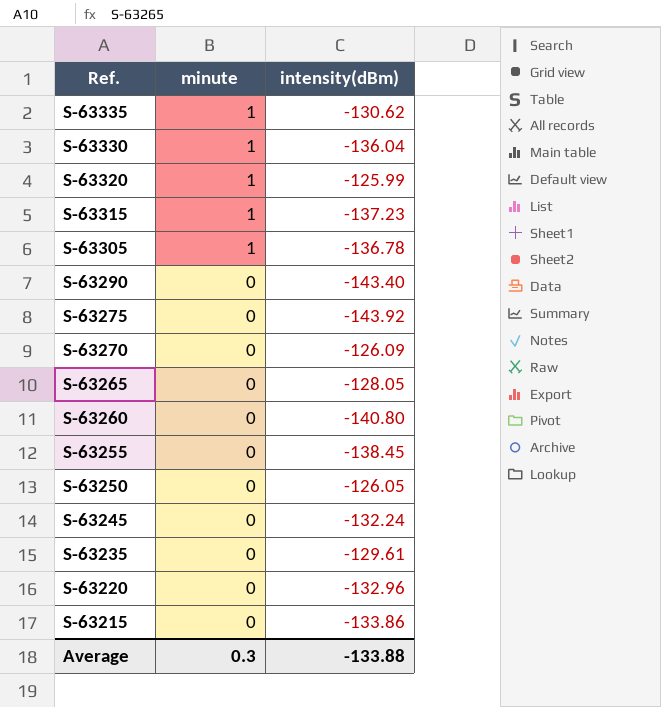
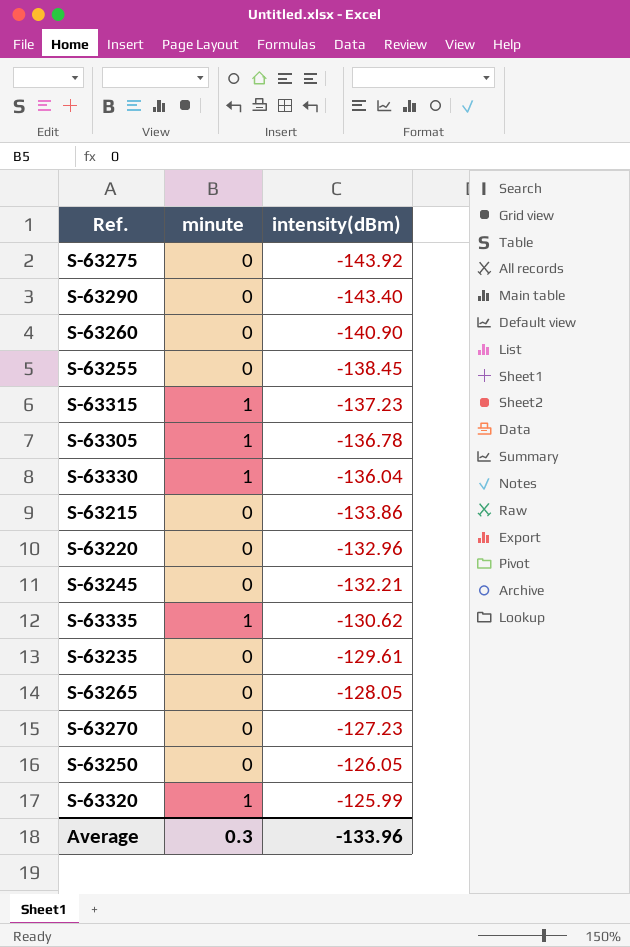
row order: Ref. descending -> intensity(dBm) ascending
S-63260 | intensity(dBm): -140.80 -> -140.90
S-63245 | intensity(dBm): -132.24 -> -132.21
S-63270 | intensity(dBm): -126.09 -> -127.23
Average | intensity(dBm): -133.88 -> -133.96

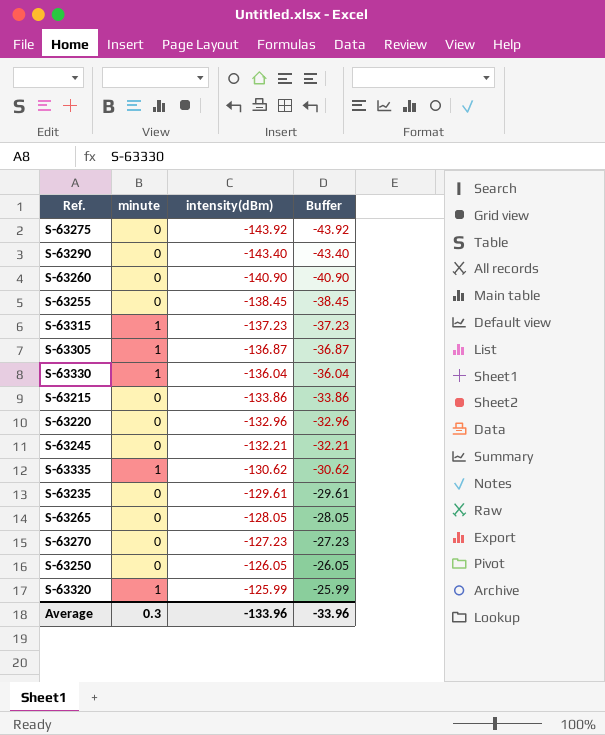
column Buffer | formula: none -> [intensity(dBm)] + 100
S-63305 | intensity(dBm): -136.78 -> -136.87

